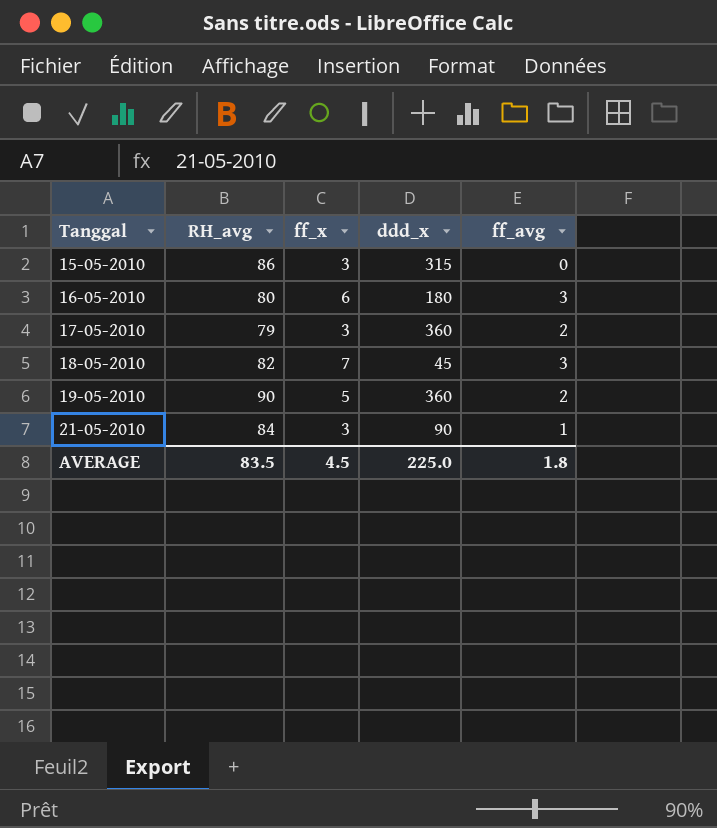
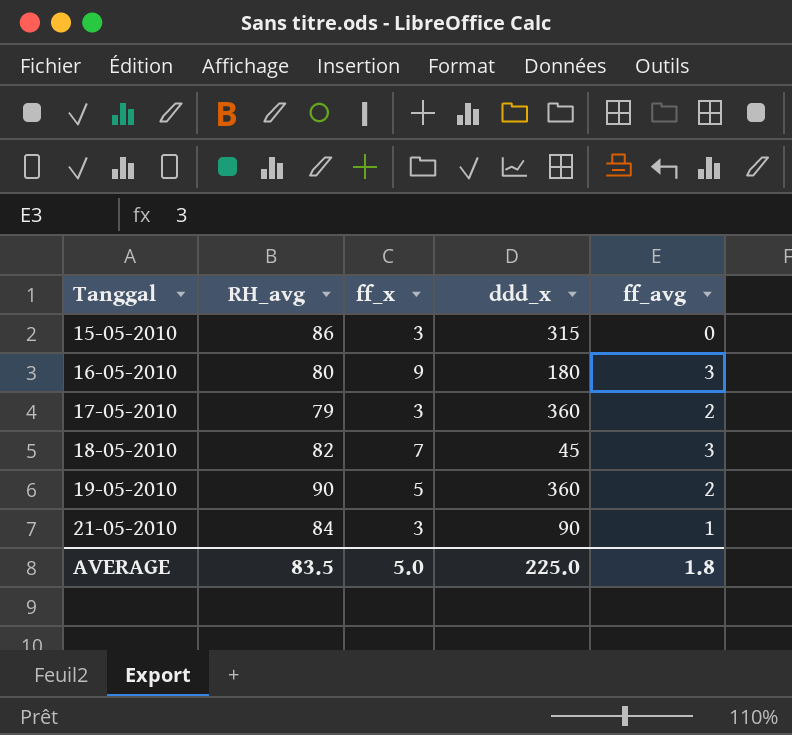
16-05-2010 | ff_x: 6 -> 9
AVERAGE | ff_x: 4.5 -> 5.0

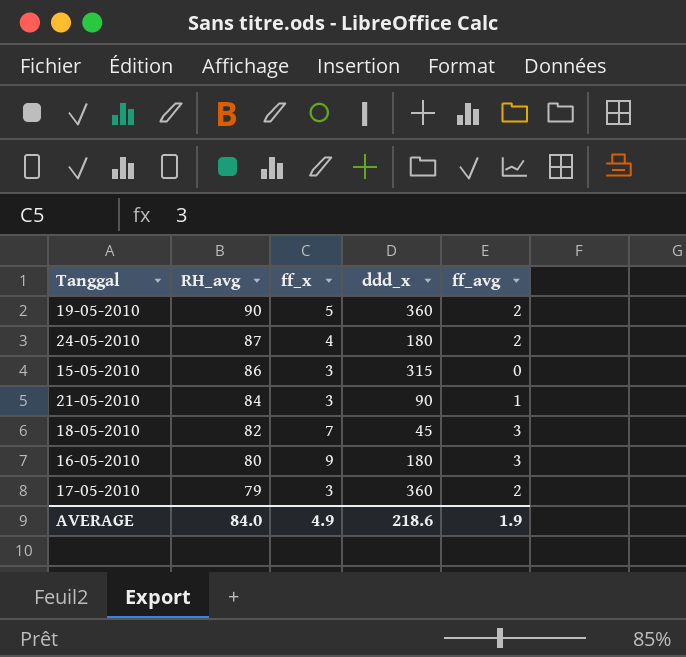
row order: Tanggal ascending -> RH_avg descending
row 24-05-2010: none -> 87 | 4 | 180 | 2
AVERAGE | RH_avg: 83.5 -> 84.0
AVERAGE | ff_x: 5.0 -> 4.9
AVERAGE | ddd_x: 225.0 -> 218.6
AVERAGE | ff_avg: 1.8 -> 1.9

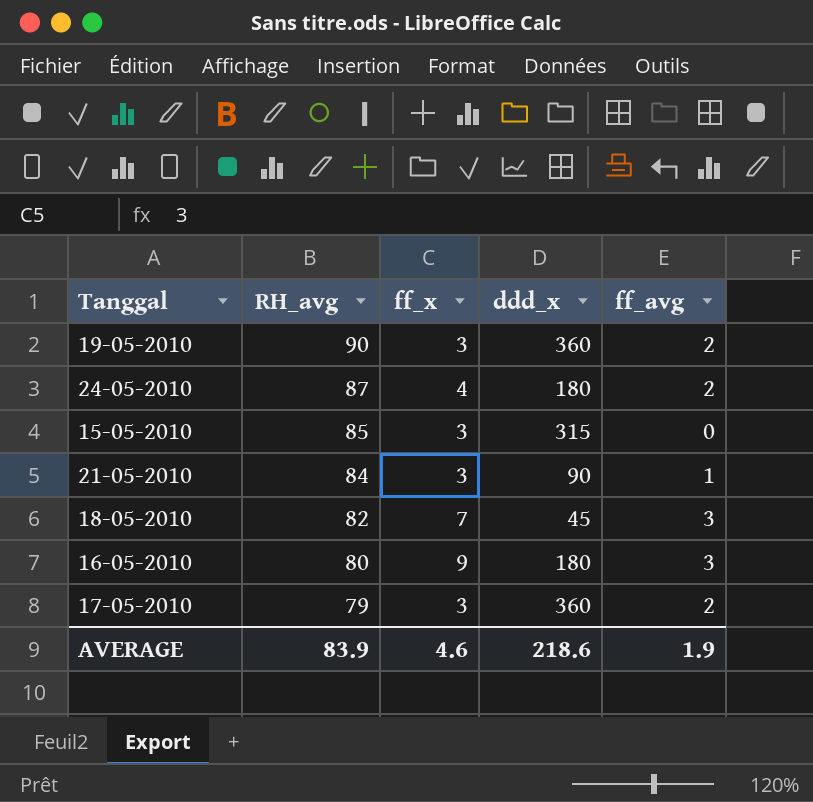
19-05-2010 | ff_x: 5 -> 3
15-05-2010 | RH_avg: 86 -> 85
AVERAGE | RH_avg: 84.0 -> 83.9
AVERAGE | ff_x: 4.9 -> 4.6

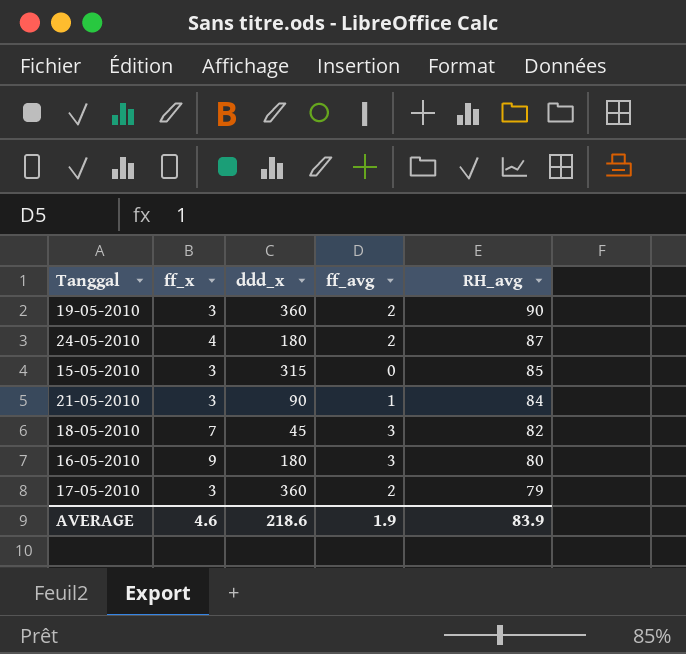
column RH_avg | position: 2 -> 5

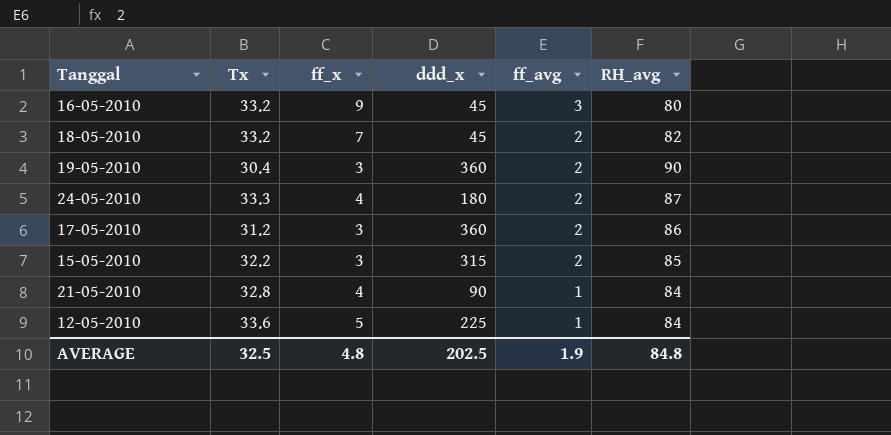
row order: RH_avg descending -> ff_avg descending
column Tx | position: none -> 2
16-05-2010 | ddd_x: 180 -> 45
18-05-2010 | ff_avg: 3 -> 2
17-05-2010 | RH_avg: 79 -> 86
15-05-2010 | ff_avg: 0 -> 2
21-05-2010 | ff_x: 3 -> 4
row 12-05-2010: none -> 33.6 | 5 | 225 | 1 | 84
AVERAGE | ff_x: 4.6 -> 4.8
AVERAGE | ddd_x: 218.6 -> 202.5
AVERAGE | RH_avg: 83.9 -> 84.8

